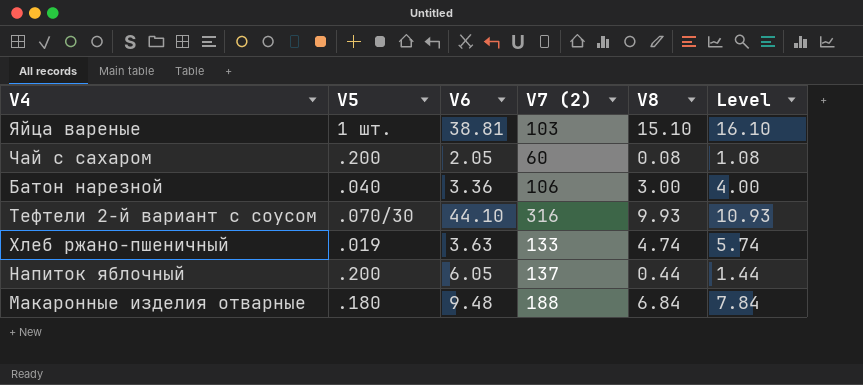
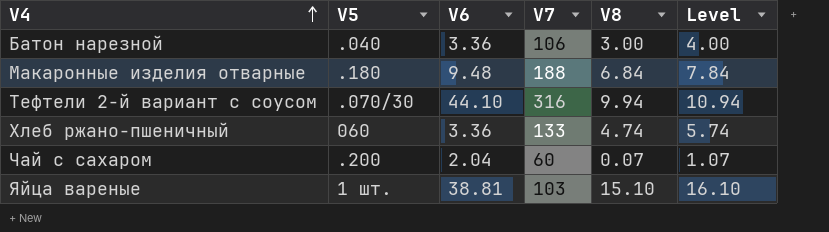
row order: none -> V4 ascending
column name: V7 (2) -> V7
row Напиток яблочный: .200 | 6.05 | 137 | 0.44 | 1.44 -> none
Тефтели 2-й вариант с соусом | V8: 9.93 -> 9.94
Тефтели 2-й вариант с соусом | Level: 10.93 -> 10.94
Хлеб ржано-пшеничный | V5: .019 -> 060
Хлеб ржано-пшеничный | V6: 3.63 -> 3.36
Чай с сахаром | V6: 2.05 -> 2.04
Чай с сахаром | V8: 0.08 -> 0.07
Чай с сахаром | Level: 1.08 -> 1.07

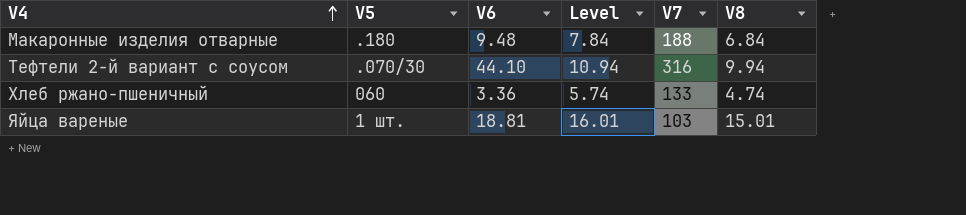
column Level | position: 6 -> 4
row Батон нарезной: .040 | 3.36 | 106 | 3.00 | 4.00 -> none
row Чай с сахаром: .200 | 2.04 | 60 | 0.07 | 1.07 -> none
Яйца вареные | V6: 38.81 -> 18.81
Яйца вареные | Level: 16.10 -> 16.01
Яйца вареные | V8: 15.10 -> 15.01

